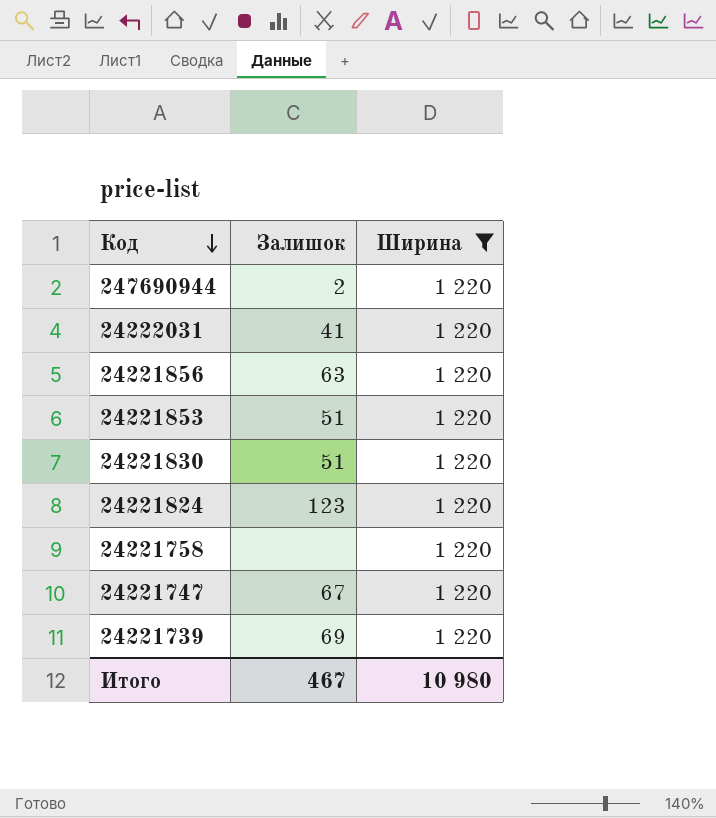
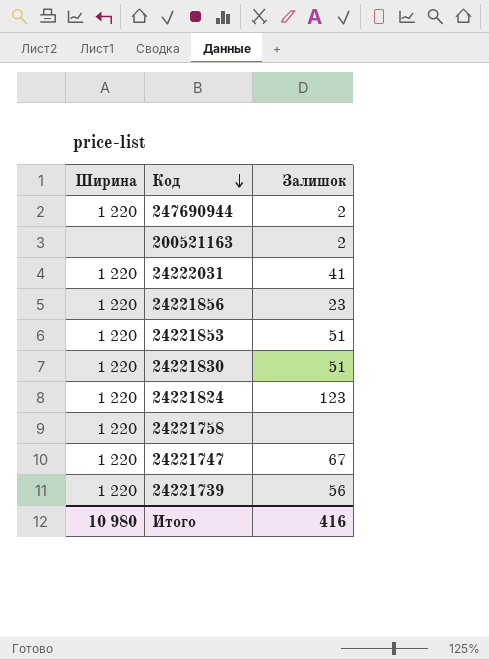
filter: Ширина = 1 220 -> none
column Ширина | position: 3 -> 1
24221856 | Залишок: 63 -> 23
24221739 | Залишок: 69 -> 56
Итого | Залишок: 467 -> 416

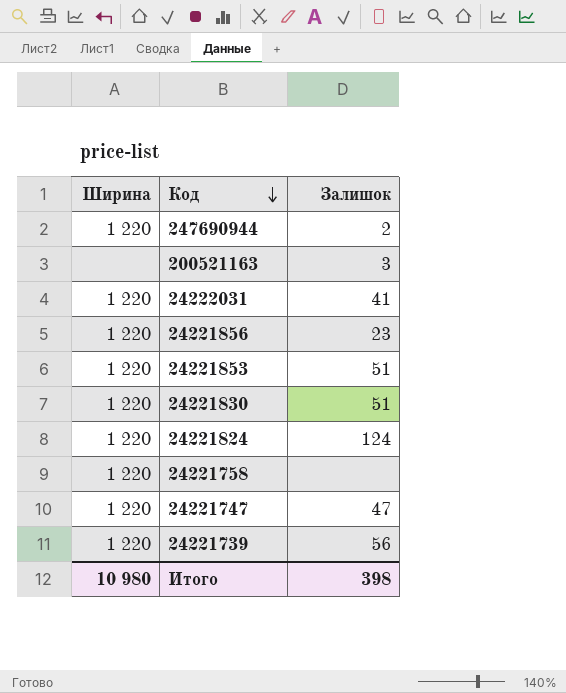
200521163 | Залишок: 2 -> 3
24221824 | Залишок: 123 -> 124
24221747 | Залишок: 67 -> 47
Итого | Залишок: 416 -> 398

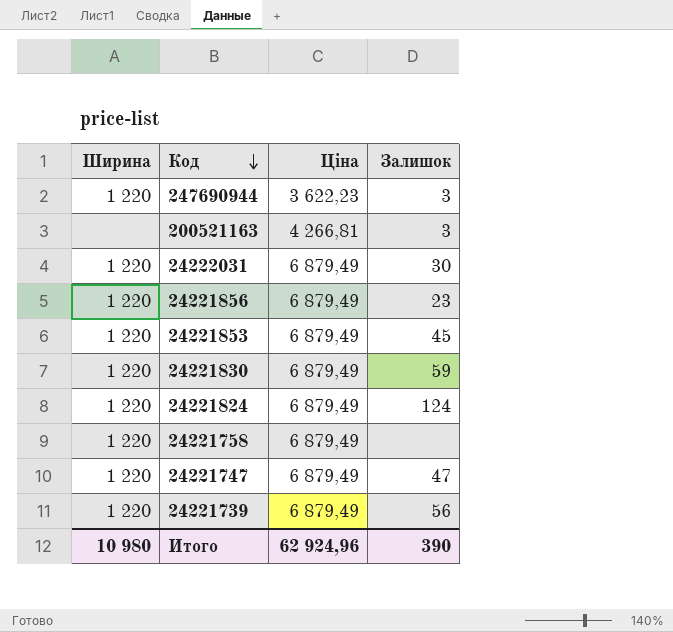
column Ціна | position: none -> 3
247690944 | Залишок: 2 -> 3
24222031 | Залишок: 41 -> 30
24221853 | Залишок: 51 -> 45
24221830 | Залишок: 51 -> 59
Итого | Залишок: 398 -> 390

